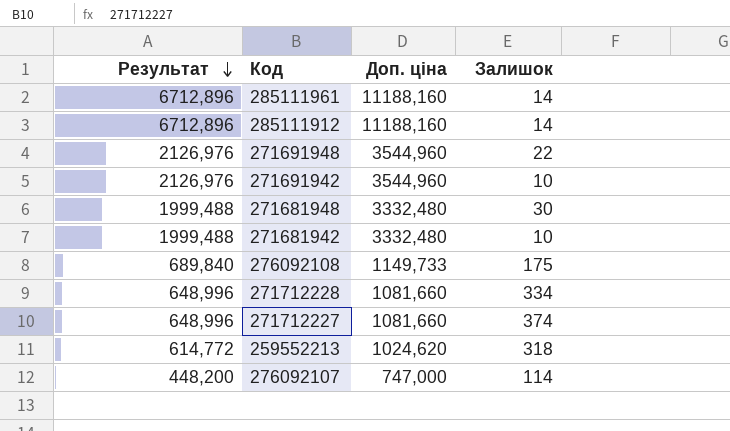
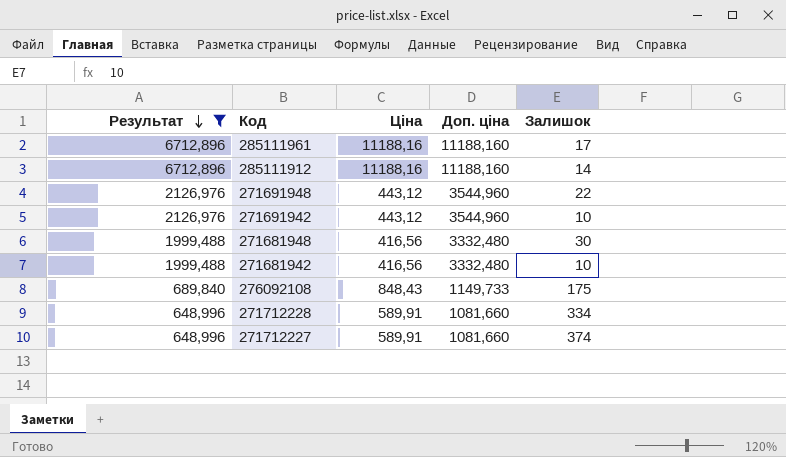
filter: none -> Результат >= 648,996
column Ціна | position: none -> 3
285111961 | Залишок: 14 -> 17

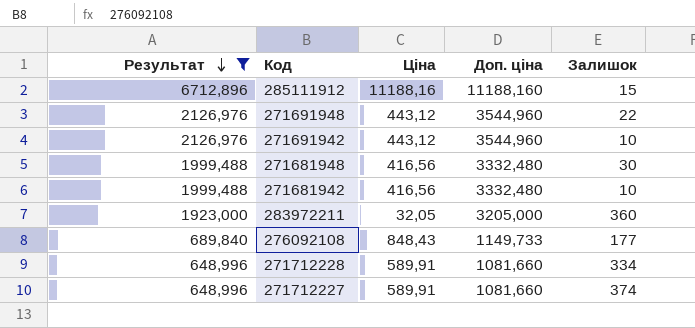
row 285111961: 6712,896 | 11188,16 | 11188,160 | 17 -> none
285111912 | Залишок: 14 -> 15
row 283972211: none -> 1923,000 | 32,05 | 3205,000 | 360
276092108 | Залишок: 175 -> 177

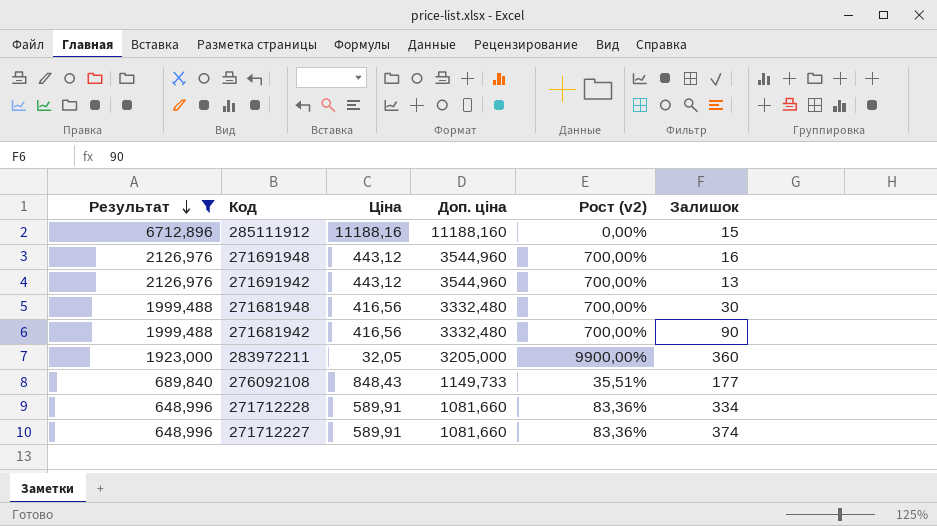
column Рост (v2) | formula: none -> ([Доп. ціна] - [Ціна]) / [Ціна]
271691948 | Залишок: 22 -> 16
271691942 | Залишок: 10 -> 13
271681942 | Залишок: 10 -> 90

